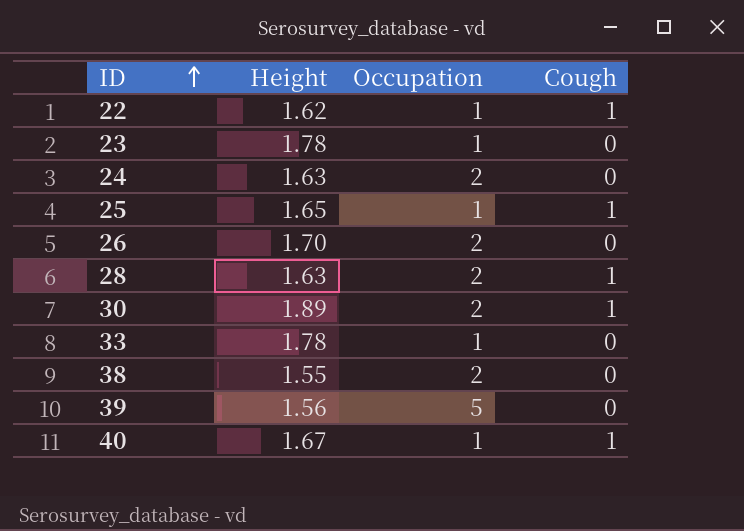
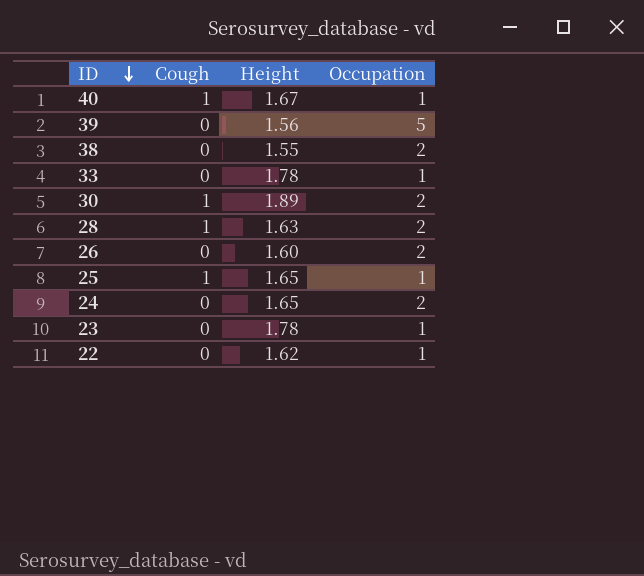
row order: ID ascending -> ID descending
column Cough | position: 4 -> 2
26 | Height: 1.70 -> 1.60
24 | Height: 1.63 -> 1.65
22 | Cough: 1 -> 0

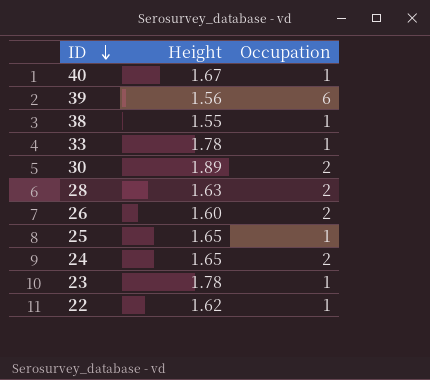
column Cough | position: 2 -> none
39 | Occupation: 5 -> 6
38 | Occupation: 2 -> 1

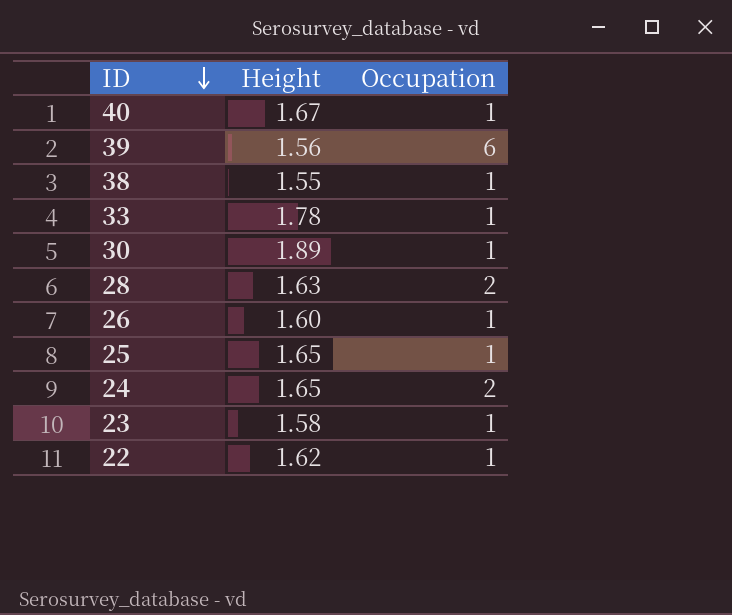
30 | Occupation: 2 -> 1
26 | Occupation: 2 -> 1
23 | Height: 1.78 -> 1.58

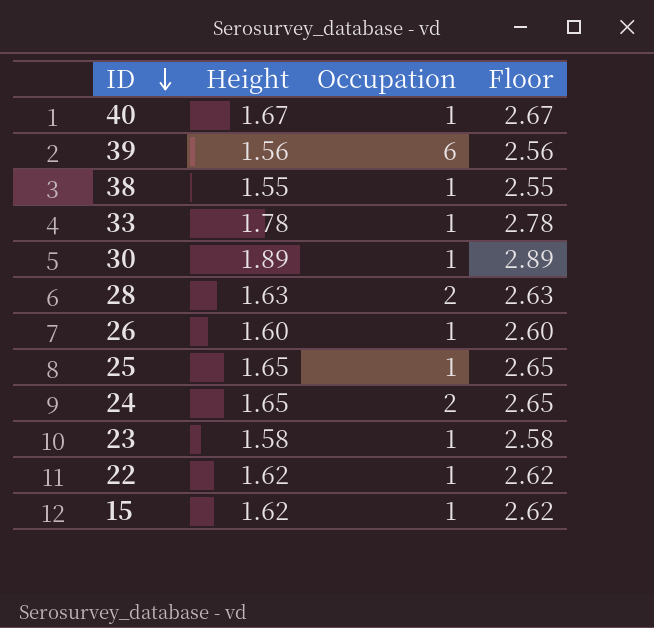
column Floor | formula: none -> [Height] + 1
row 15: none -> 1.62 | 1 | 2.62

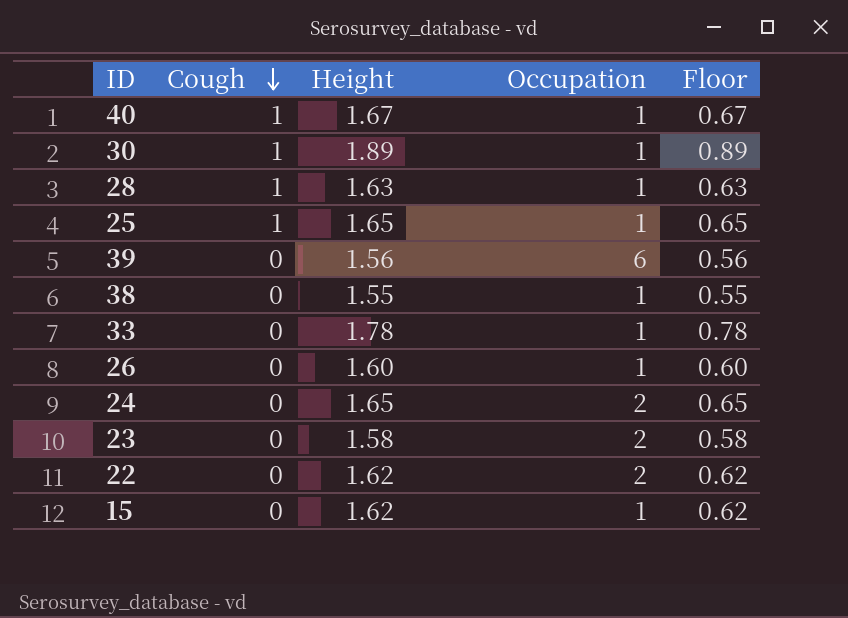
row order: ID descending -> Cough descending
column Cough | position: none -> 2
column Floor | formula: [Height] + 1 -> [Height] - 1
28 | Occupation: 2 -> 1
23 | Occupation: 1 -> 2
22 | Occupation: 1 -> 2

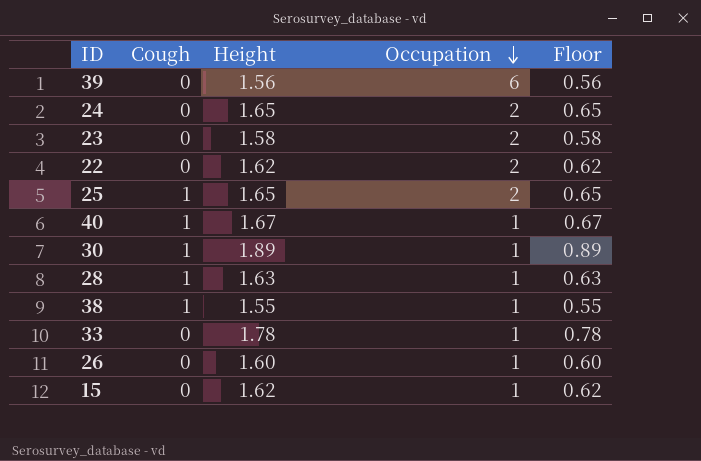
row order: Cough descending -> Occupation descending
25 | Occupation: 1 -> 2
38 | Cough: 0 -> 1

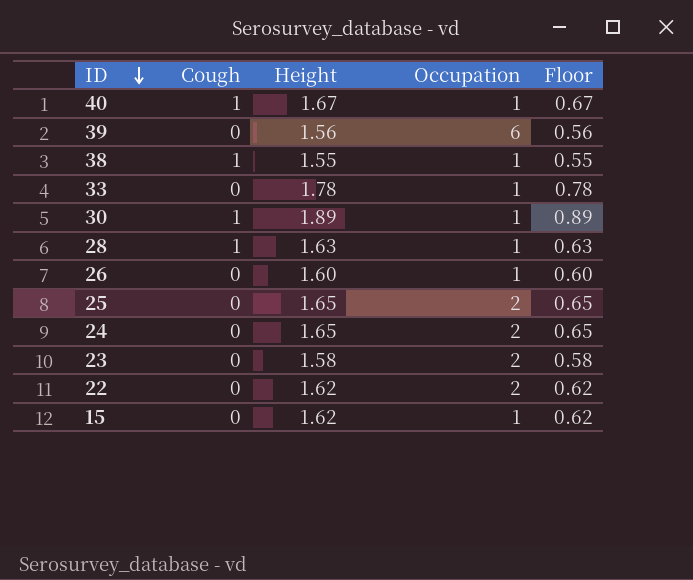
row order: Occupation descending -> ID descending
25 | Cough: 1 -> 0

